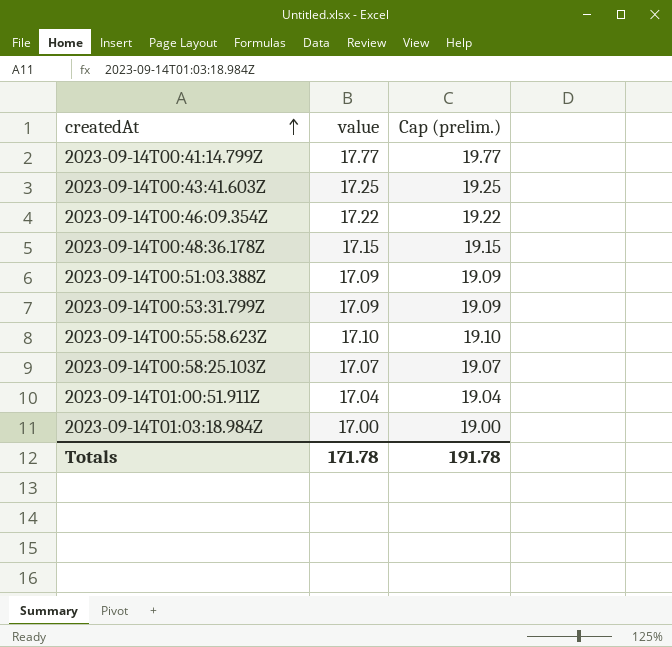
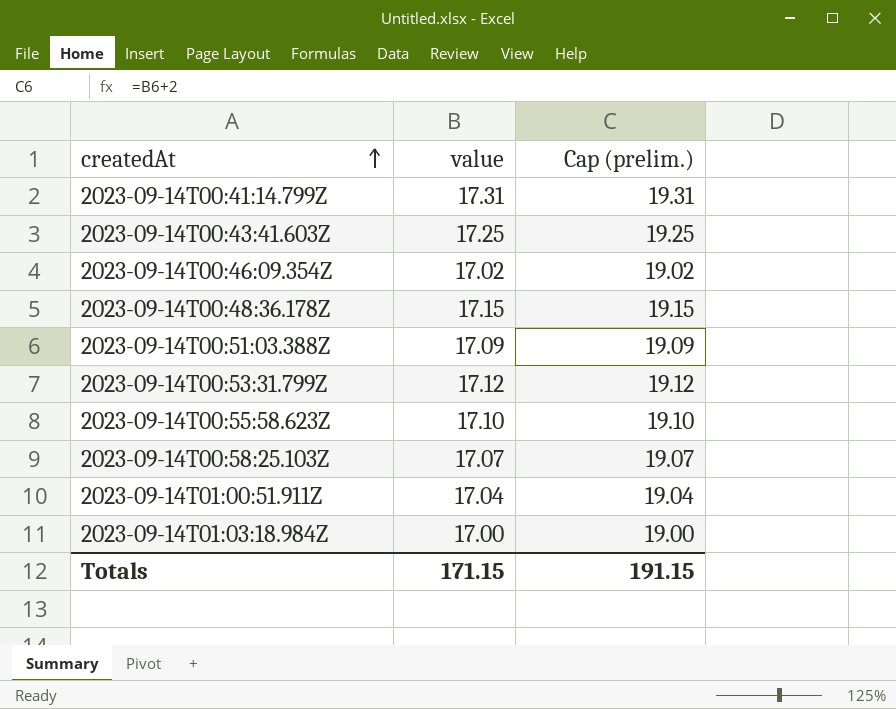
2023-09-14T00:41:14.799Z | value: 17.77 -> 17.31
2023-09-14T00:41:14.799Z | Cap (prelim.): 19.77 -> 19.31
2023-09-14T00:46:09.354Z | value: 17.22 -> 17.02
2023-09-14T00:46:09.354Z | Cap (prelim.): 19.22 -> 19.02
2023-09-14T00:53:31.799Z | value: 17.09 -> 17.12
2023-09-14T00:53:31.799Z | Cap (prelim.): 19.09 -> 19.12
Totals | value: 171.78 -> 171.15
Totals | Cap (prelim.): 191.78 -> 191.15

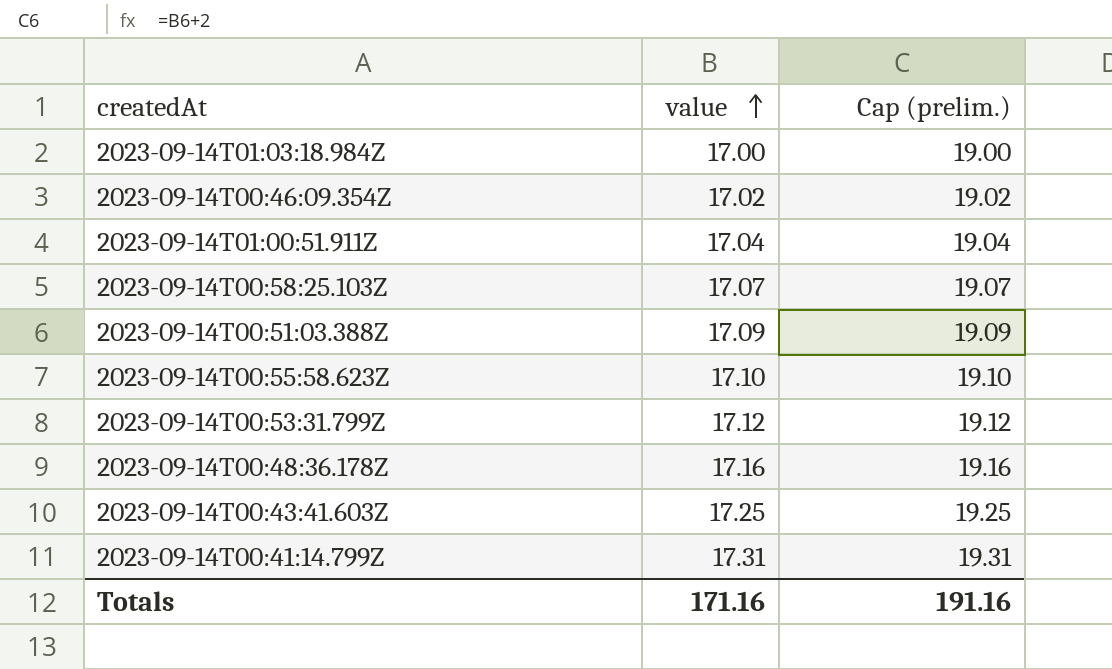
row order: createdAt ascending -> value ascending
2023-09-14T00:48:36.178Z | value: 17.15 -> 17.16
2023-09-14T00:48:36.178Z | Cap (prelim.): 19.15 -> 19.16
Totals | value: 171.15 -> 171.16
Totals | Cap (prelim.): 191.15 -> 191.16

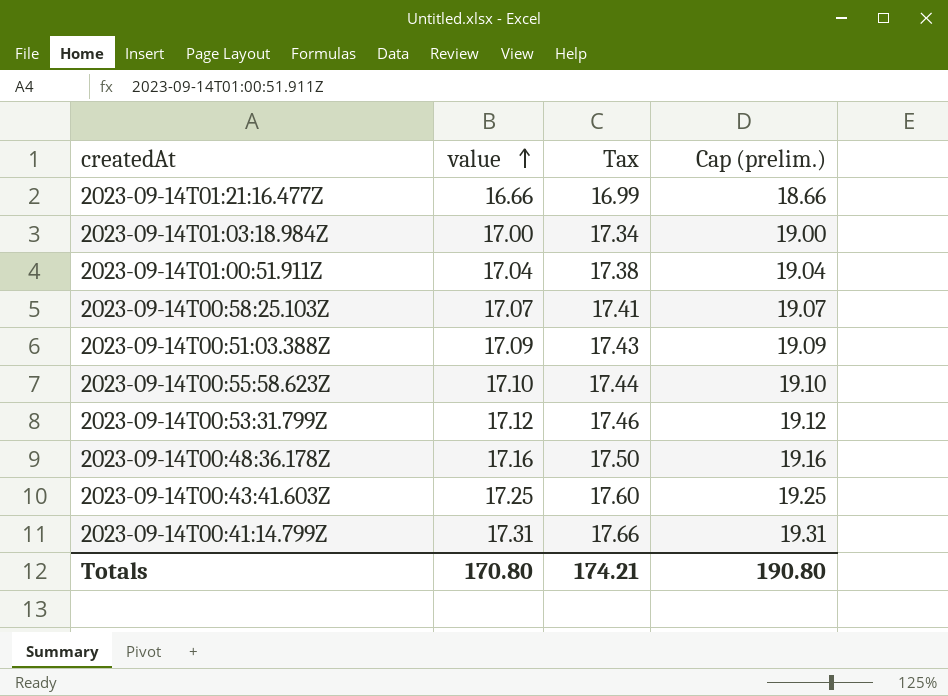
column Tax | formula: none -> [value] * 1.02
row 2023-09-14T00:46:09.354Z: 17.02 | 19.02 -> none
row 2023-09-14T01:21:16.477Z: none -> 16.66 | 16.99 | 18.66
Totals | value: 171.16 -> 170.80
Totals | Cap (prelim.): 191.16 -> 190.80

